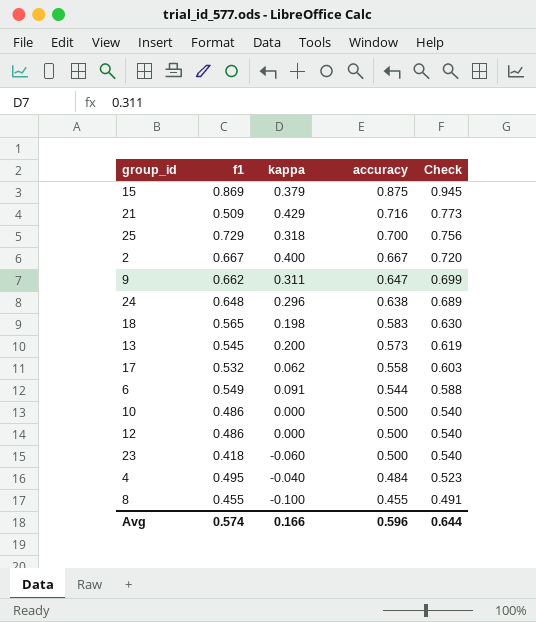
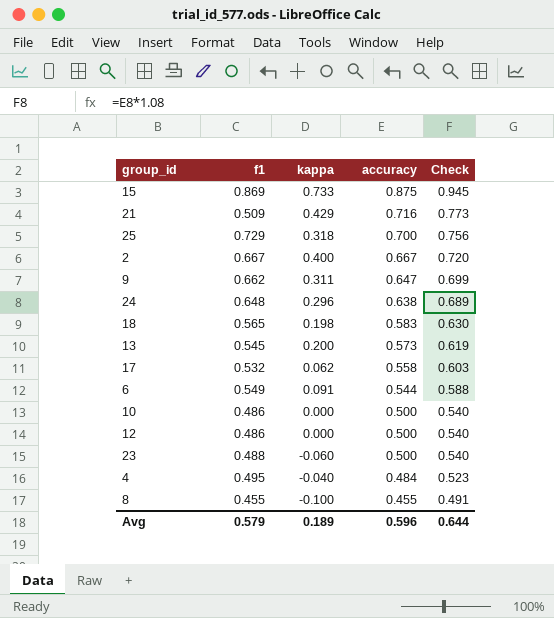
15 | kappa: 0.379 -> 0.733
23 | f1: 0.418 -> 0.488
Avg | f1: 0.574 -> 0.579
Avg | kappa: 0.166 -> 0.189

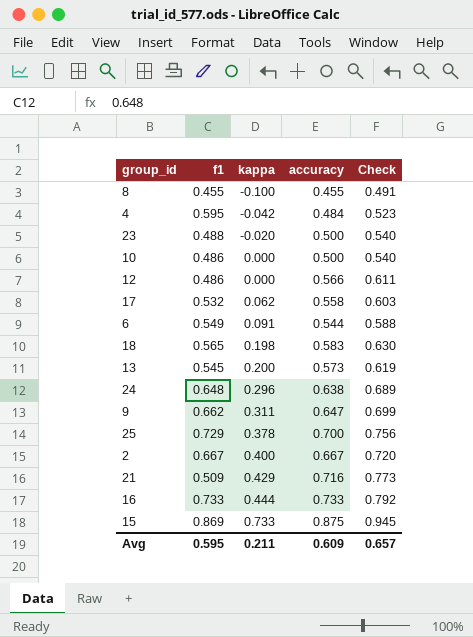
row order: accuracy descending -> kappa ascending
4 | f1: 0.495 -> 0.595
4 | kappa: -0.040 -> -0.042
23 | kappa: -0.060 -> -0.020
12 | accuracy: 0.500 -> 0.566
12 | Check: 0.540 -> 0.611
25 | kappa: 0.318 -> 0.378
row 16: none -> 0.733 | 0.444 | 0.733 | 0.792
Avg | f1: 0.579 -> 0.595
Avg | kappa: 0.189 -> 0.211
Avg | accuracy: 0.596 -> 0.609
Avg | Check: 0.644 -> 0.657

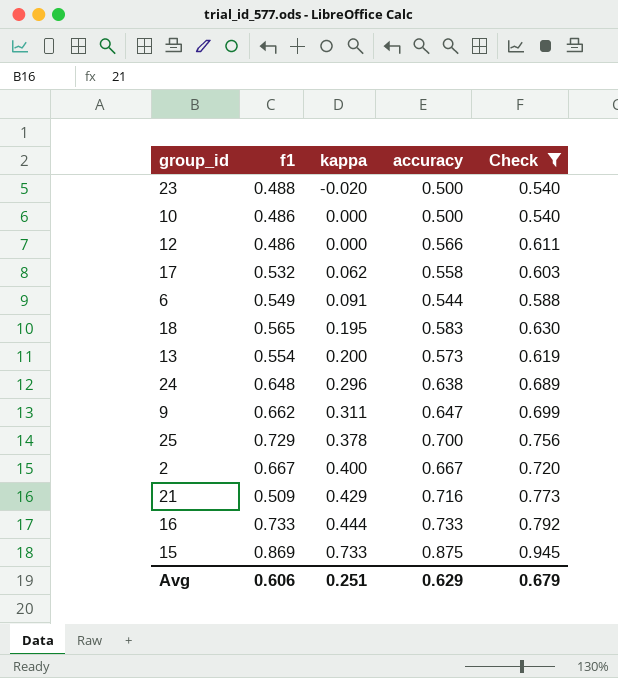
filter: none -> Check >= 0.540
18 | kappa: 0.198 -> 0.195
13 | f1: 0.545 -> 0.554
Avg | f1: 0.595 -> 0.606
Avg | kappa: 0.211 -> 0.251
Avg | accuracy: 0.609 -> 0.629
Avg | Check: 0.657 -> 0.679

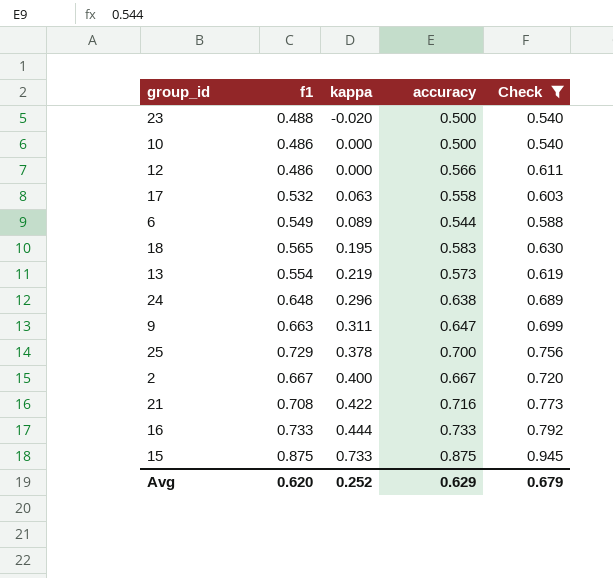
17 | kappa: 0.062 -> 0.063
6 | kappa: 0.091 -> 0.089
13 | kappa: 0.200 -> 0.219
9 | f1: 0.662 -> 0.663
21 | f1: 0.509 -> 0.708
21 | kappa: 0.429 -> 0.422
15 | f1: 0.869 -> 0.875
Avg | f1: 0.606 -> 0.620
Avg | kappa: 0.251 -> 0.252

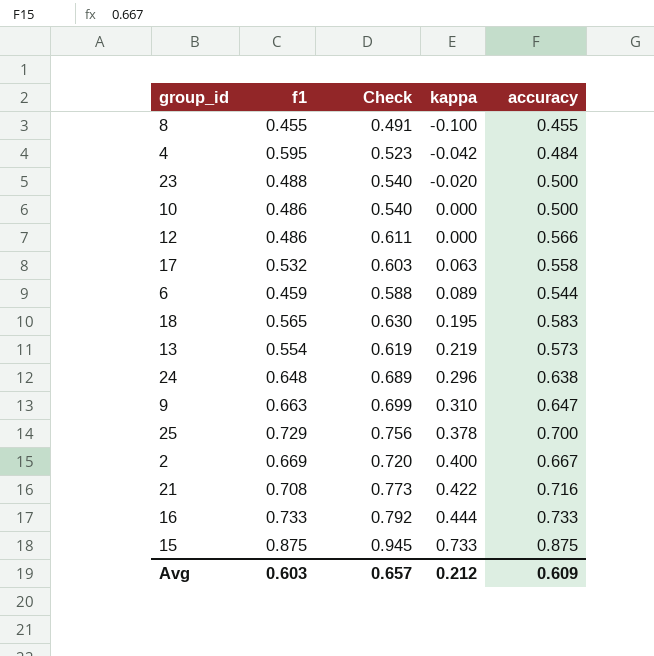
filter: Check >= 0.540 -> none
column Check | position: 5 -> 3
6 | f1: 0.549 -> 0.459
9 | kappa: 0.311 -> 0.310
2 | f1: 0.667 -> 0.669
Avg | f1: 0.620 -> 0.603
Avg | Check: 0.679 -> 0.657
Avg | kappa: 0.252 -> 0.212
Avg | accuracy: 0.629 -> 0.609

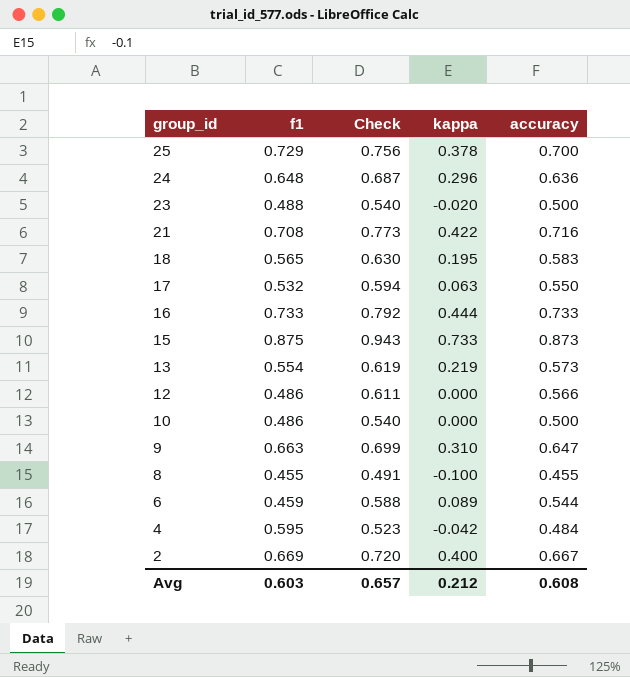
row order: kappa ascending -> group_id descending
24 | Check: 0.689 -> 0.687
24 | accuracy: 0.638 -> 0.636
17 | Check: 0.603 -> 0.594
17 | accuracy: 0.558 -> 0.550
15 | Check: 0.945 -> 0.943
15 | accuracy: 0.875 -> 0.873
Avg | accuracy: 0.609 -> 0.608

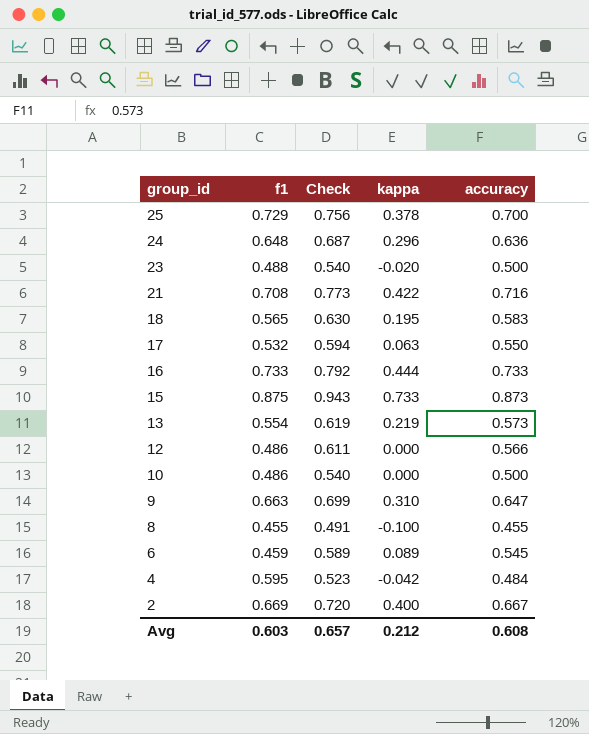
6 | Check: 0.588 -> 0.589
6 | accuracy: 0.544 -> 0.545

